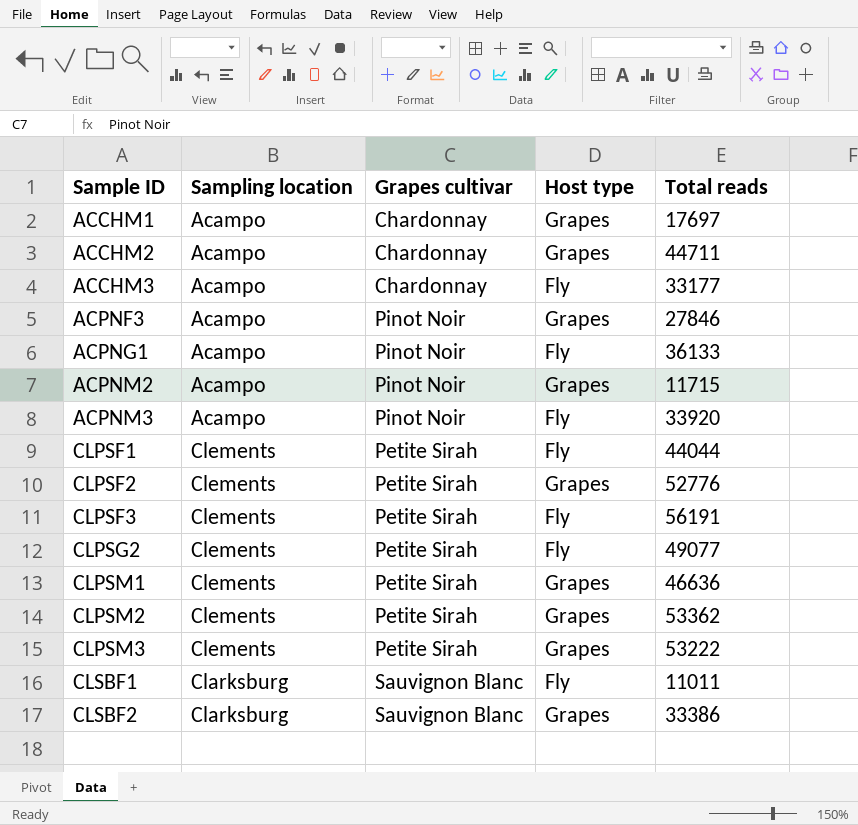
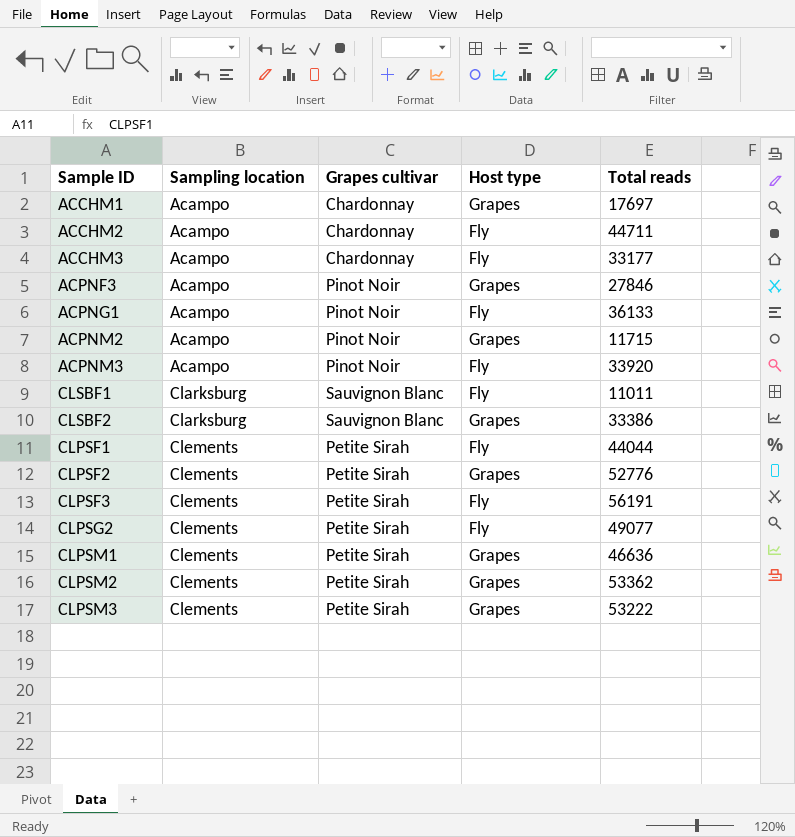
row order: Sample ID ascending -> Sampling location ascending
ACCHM2 | Host type: Grapes -> Fly

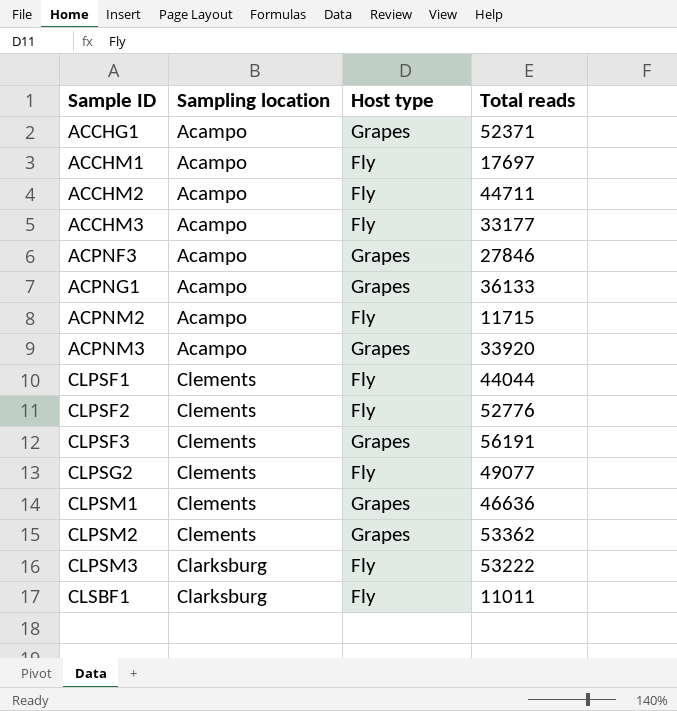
row order: Sampling location ascending -> Sample ID ascending
column Grapes cultivar | position: 3 -> none
row CLSBF2: Clarksburg | Sauvignon Blanc | Grapes | 33386 -> none
row ACCHG1: none -> Acampo | Grapes | 52371
ACCHM1 | Host type: Grapes -> Fly
ACPNG1 | Host type: Fly -> Grapes
ACPNM2 | Host type: Grapes -> Fly
ACPNM3 | Host type: Fly -> Grapes
CLPSF2 | Host type: Grapes -> Fly
CLPSF3 | Host type: Fly -> Grapes
CLPSM3 | Sampling location: Clements -> Clarksburg
CLPSM3 | Host type: Grapes -> Fly

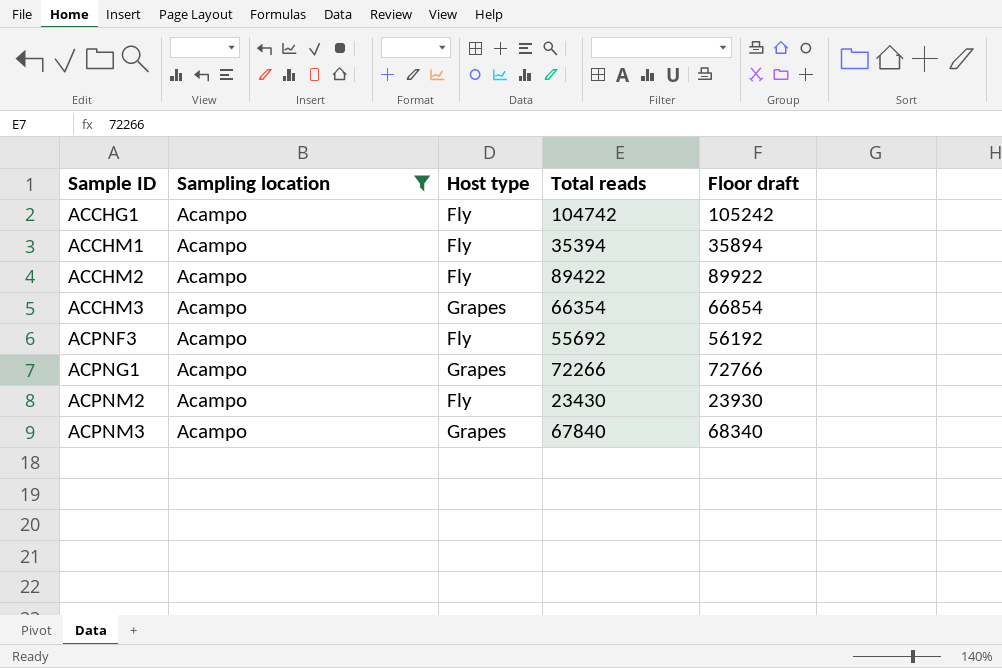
filter: none -> Sampling location = Acampo
column Floor draft | formula: none -> [Total reads] + 500
ACCHG1 | Host type: Grapes -> Fly
ACCHG1 | Total reads: 52371 -> 104742
ACCHM1 | Total reads: 17697 -> 35394
ACCHM2 | Total reads: 44711 -> 89422
ACCHM3 | Host type: Fly -> Grapes
ACCHM3 | Total reads: 33177 -> 66354
ACPNF3 | Host type: Grapes -> Fly
ACPNF3 | Total reads: 27846 -> 55692
ACPNG1 | Total reads: 36133 -> 72266
ACPNM2 | Total reads: 11715 -> 23430
ACPNM3 | Total reads: 33920 -> 67840

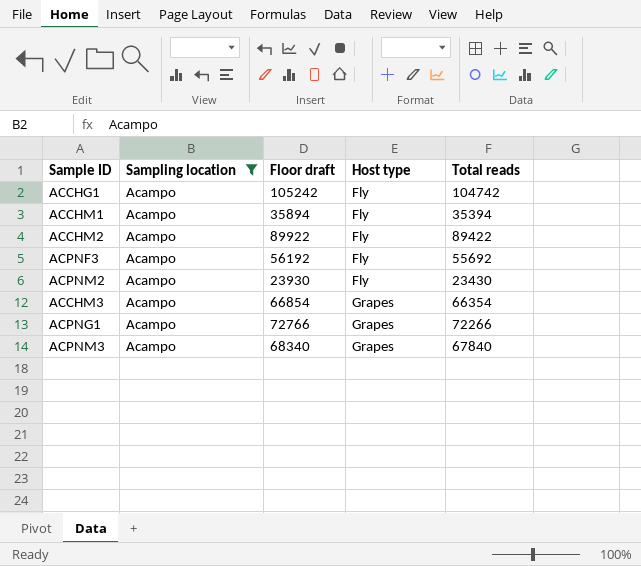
row order: Sample ID ascending -> Host type ascending
column Floor draft | position: 5 -> 3

